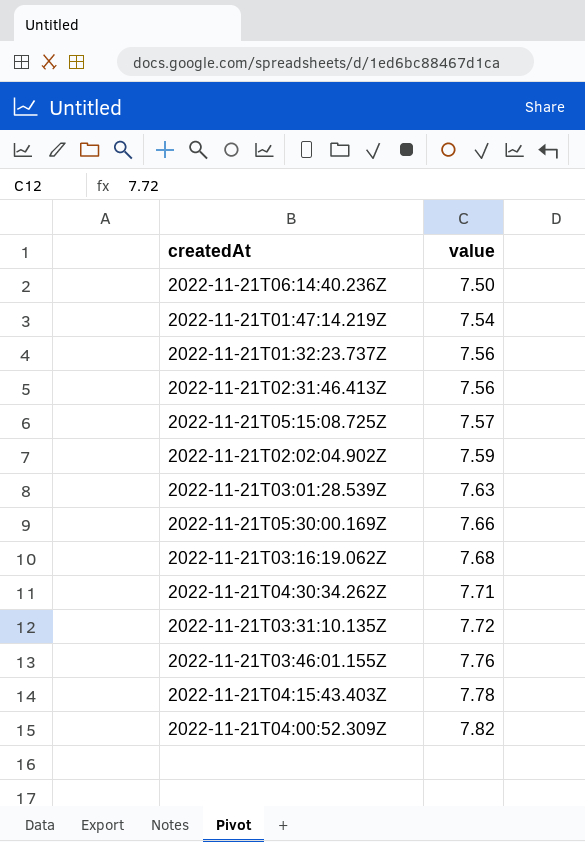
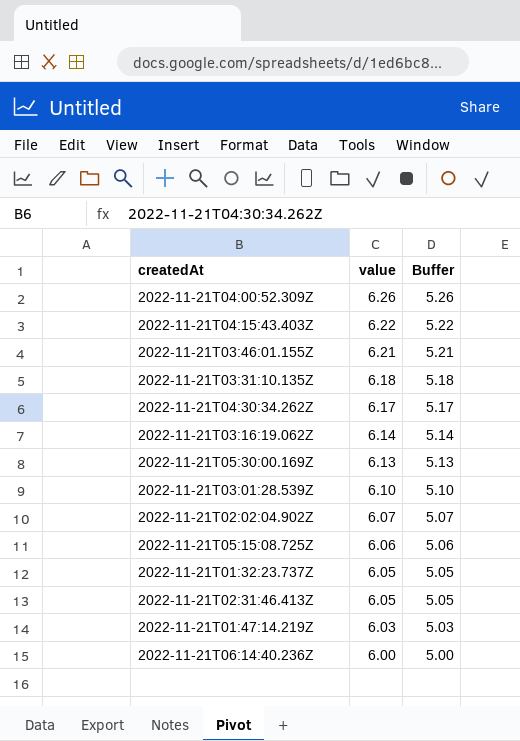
row order: value ascending -> value descending
column Buffer | formula: none -> [value] - 1
2022-11-21T04:00:52.309Z | value: 7.82 -> 6.26
2022-11-21T04:15:43.403Z | value: 7.78 -> 6.22
2022-11-21T03:46:01.155Z | value: 7.76 -> 6.21
2022-11-21T03:31:10.135Z | value: 7.72 -> 6.18
2022-11-21T04:30:34.262Z | value: 7.71 -> 6.17
2022-11-21T03:16:19.062Z | value: 7.68 -> 6.14
2022-11-21T05:30:00.169Z | value: 7.66 -> 6.13
2022-11-21T03:01:28.539Z | value: 7.63 -> 6.10
2022-11-21T02:02:04.902Z | value: 7.59 -> 6.07
2022-11-21T05:15:08.725Z | value: 7.57 -> 6.06
2022-11-21T01:32:23.737Z | value: 7.56 -> 6.05
2022-11-21T02:31:46.413Z | value: 7.56 -> 6.05
2022-11-21T01:47:14.219Z | value: 7.54 -> 6.03
2022-11-21T06:14:40.236Z | value: 7.50 -> 6.00

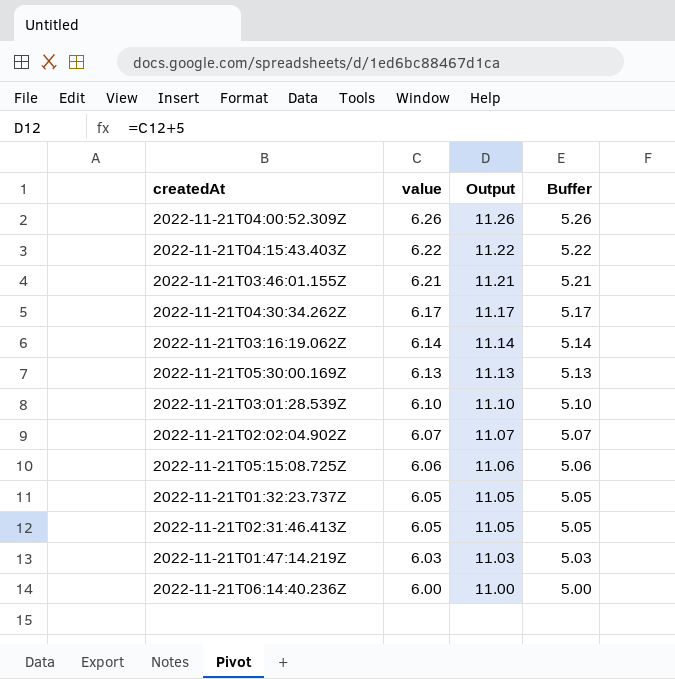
column Output | formula: none -> [value] + 5
row 2022-11-21T03:31:10.135Z: 6.18 | 5.18 -> none

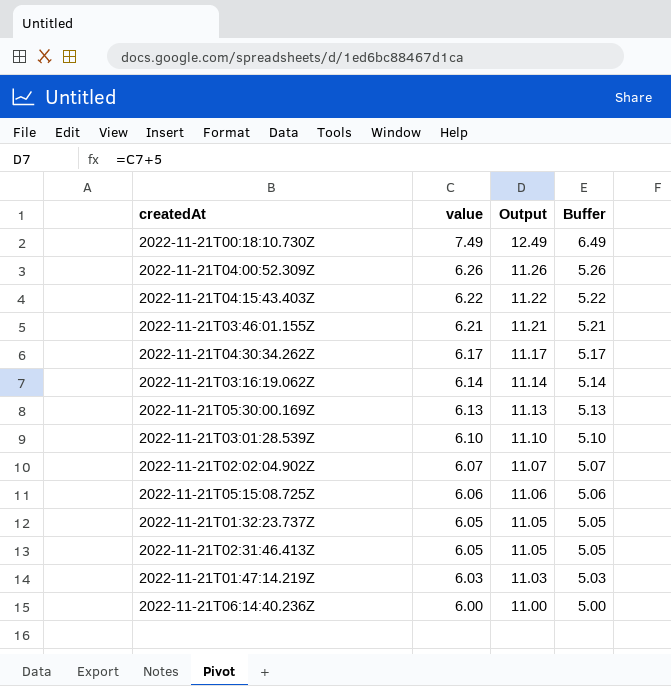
row 2022-11-21T00:18:10.730Z: none -> 7.49 | 12.49 | 6.49

